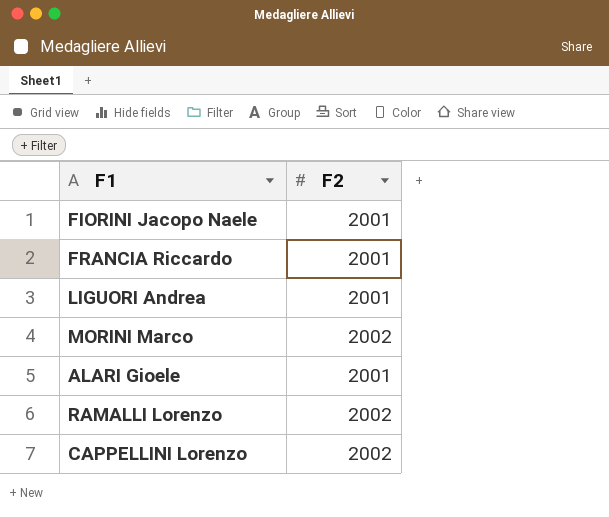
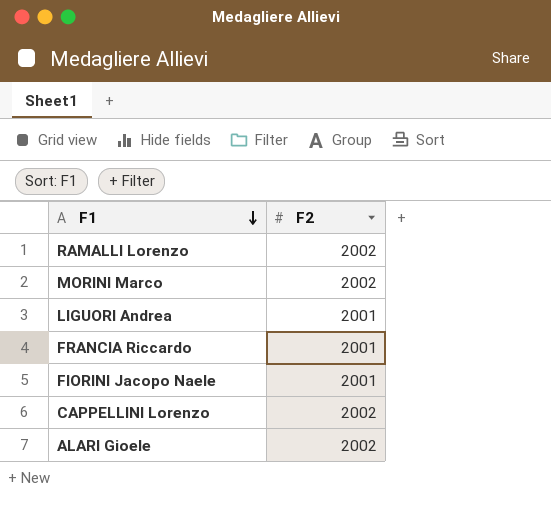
row order: none -> F1 descending
ALARI Gioele | F2: 2001 -> 2002

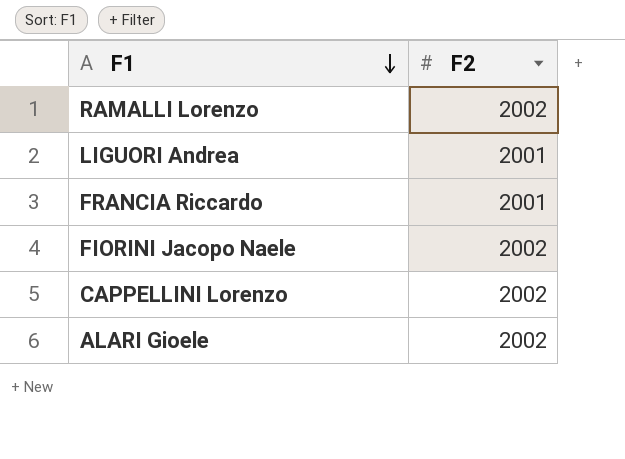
row MORINI Marco: 2002 -> none
FIORINI Jacopo Naele | F2: 2001 -> 2002

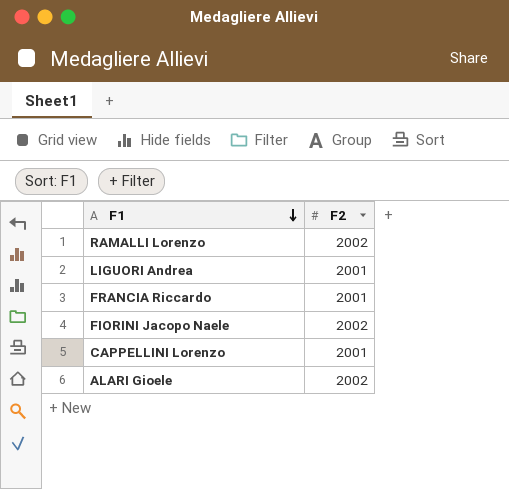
CAPPELLINI Lorenzo | F2: 2002 -> 2001

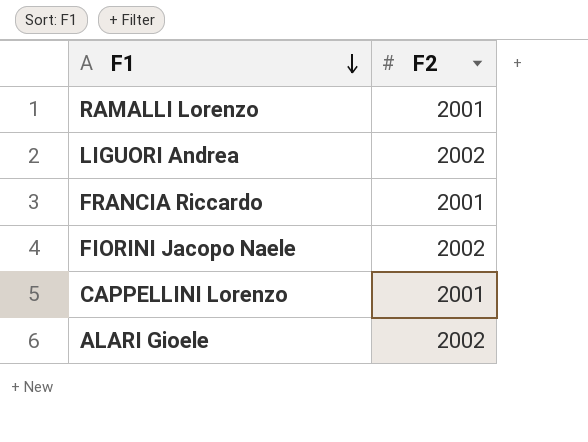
RAMALLI Lorenzo | F2: 2002 -> 2001
LIGUORI Andrea | F2: 2001 -> 2002

